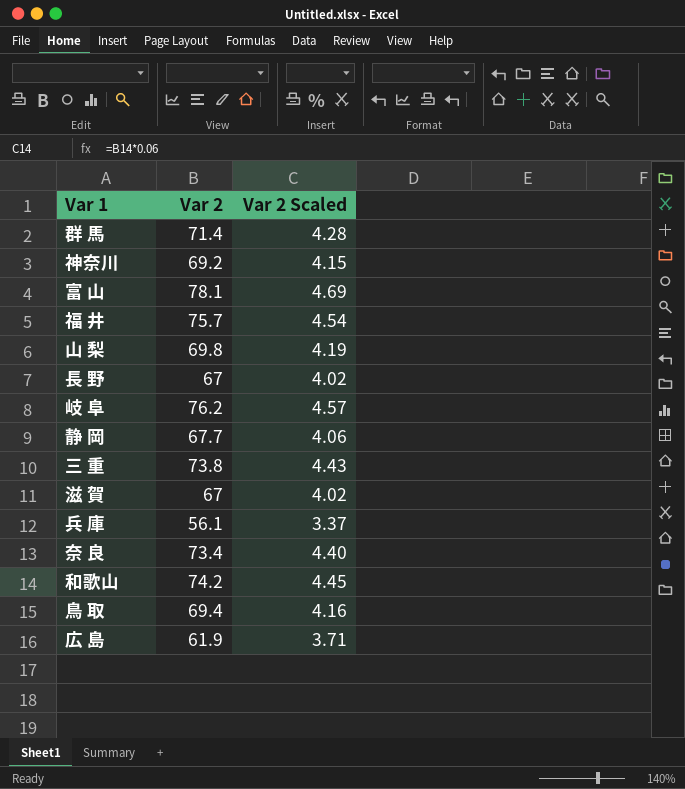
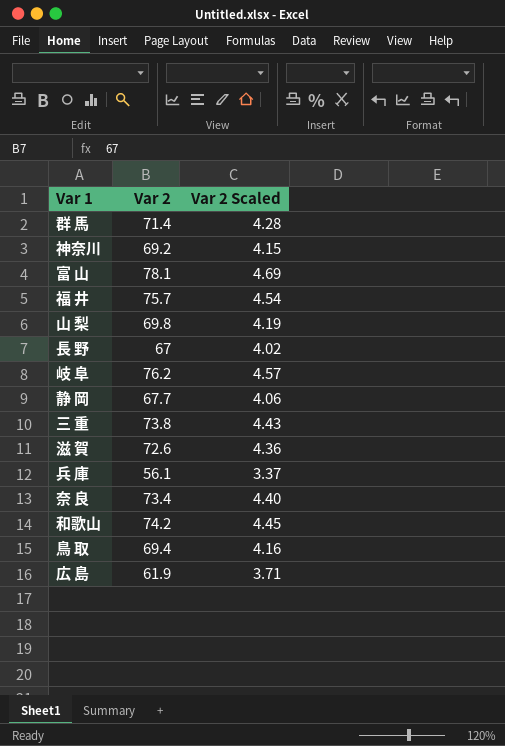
滋 賀 | Var 2: 67 -> 72.6
滋 賀 | Var 2 Scaled: 4.02 -> 4.36

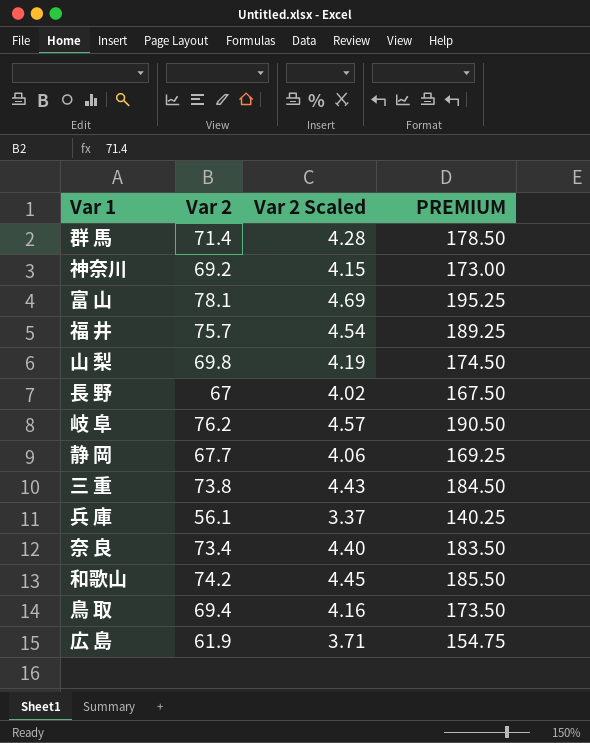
column PREMIUM | formula: none -> [Var 2] * 2.5
row 滋 賀: 72.6 | 4.36 -> none

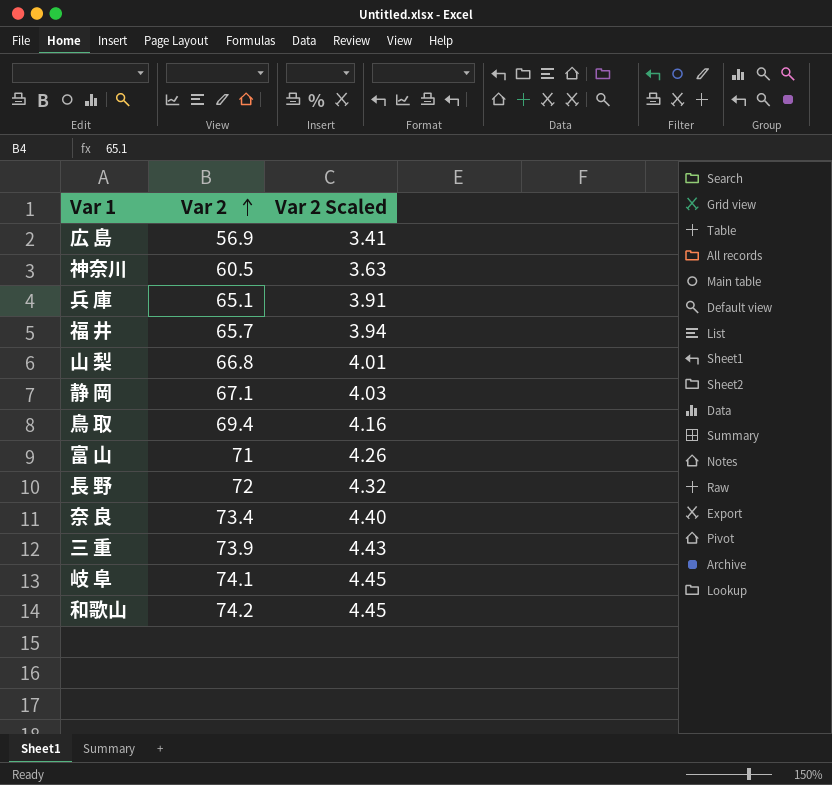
row order: none -> Var 2 ascending
column PREMIUM | formula: [Var 2] * 2.5 -> none
row 群 馬: 71.4 | 4.28 | 178.50 -> none
広 島 | Var 2: 61.9 -> 56.9
広 島 | Var 2 Scaled: 3.71 -> 3.41
神奈川 | Var 2: 69.2 -> 60.5
神奈川 | Var 2 Scaled: 4.15 -> 3.63
兵 庫 | Var 2: 56.1 -> 65.1
兵 庫 | Var 2 Scaled: 3.37 -> 3.91
福 井 | Var 2: 75.7 -> 65.7
福 井 | Var 2 Scaled: 4.54 -> 3.94
山 梨 | Var 2: 69.8 -> 66.8
山 梨 | Var 2 Scaled: 4.19 -> 4.01
静 岡 | Var 2: 67.7 -> 67.1
静 岡 | Var 2 Scaled: 4.06 -> 4.03
富 山 | Var 2: 78.1 -> 71
富 山 | Var 2 Scaled: 4.69 -> 4.26
長 野 | Var 2: 67 -> 72
長 野 | Var 2 Scaled: 4.02 -> 4.32
三 重 | Var 2: 73.8 -> 73.9
岐 阜 | Var 2: 76.2 -> 74.1
岐 阜 | Var 2 Scaled: 4.57 -> 4.45

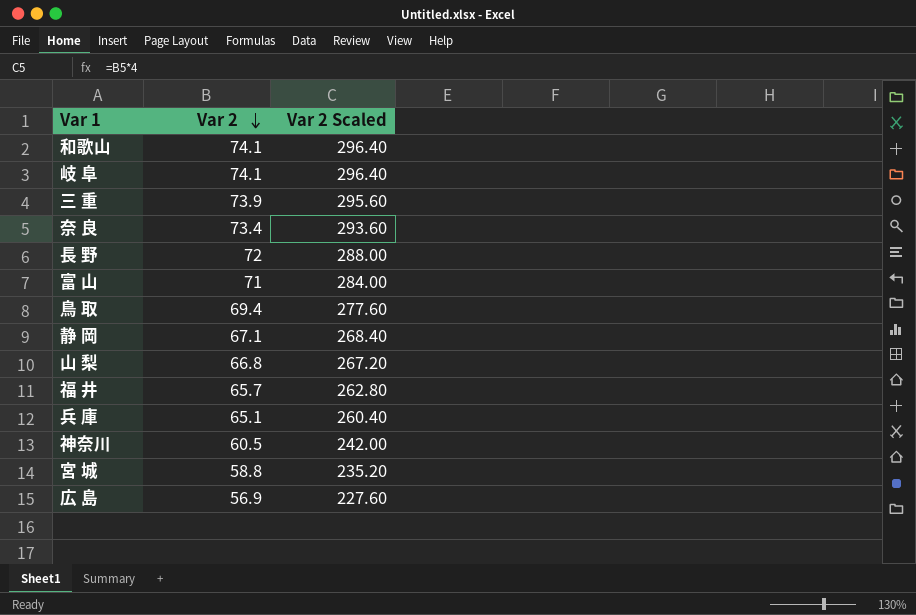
row order: Var 2 ascending -> Var 2 descending
column Var 2 Scaled | formula: [Var 2] * 0.06 -> [Var 2] * 4
和歌山 | Var 2: 74.2 -> 74.1
row 宮 城: none -> 58.8 | 235.20

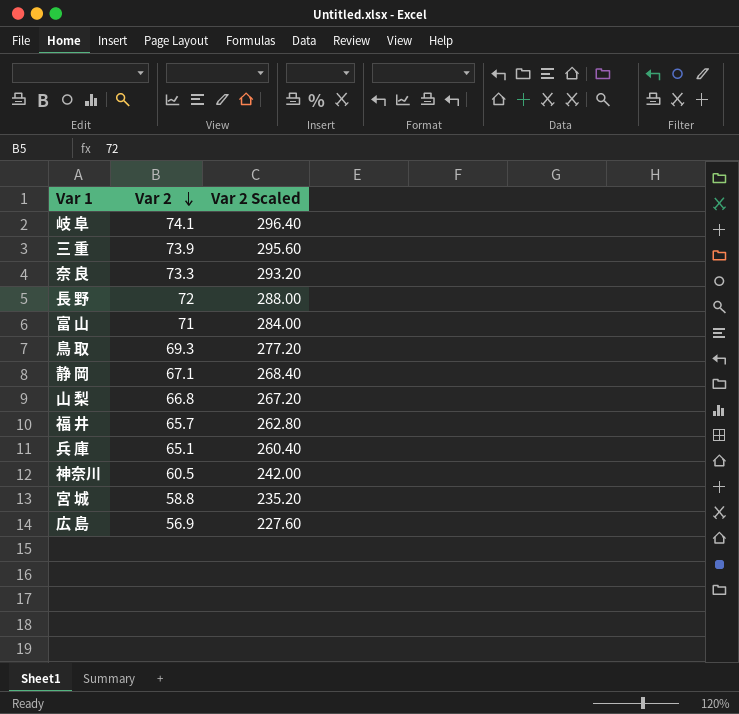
row 和歌山: 74.1 | 296.40 -> none
奈 良 | Var 2: 73.4 -> 73.3
奈 良 | Var 2 Scaled: 293.60 -> 293.20
鳥 取 | Var 2: 69.4 -> 69.3
鳥 取 | Var 2 Scaled: 277.60 -> 277.20

